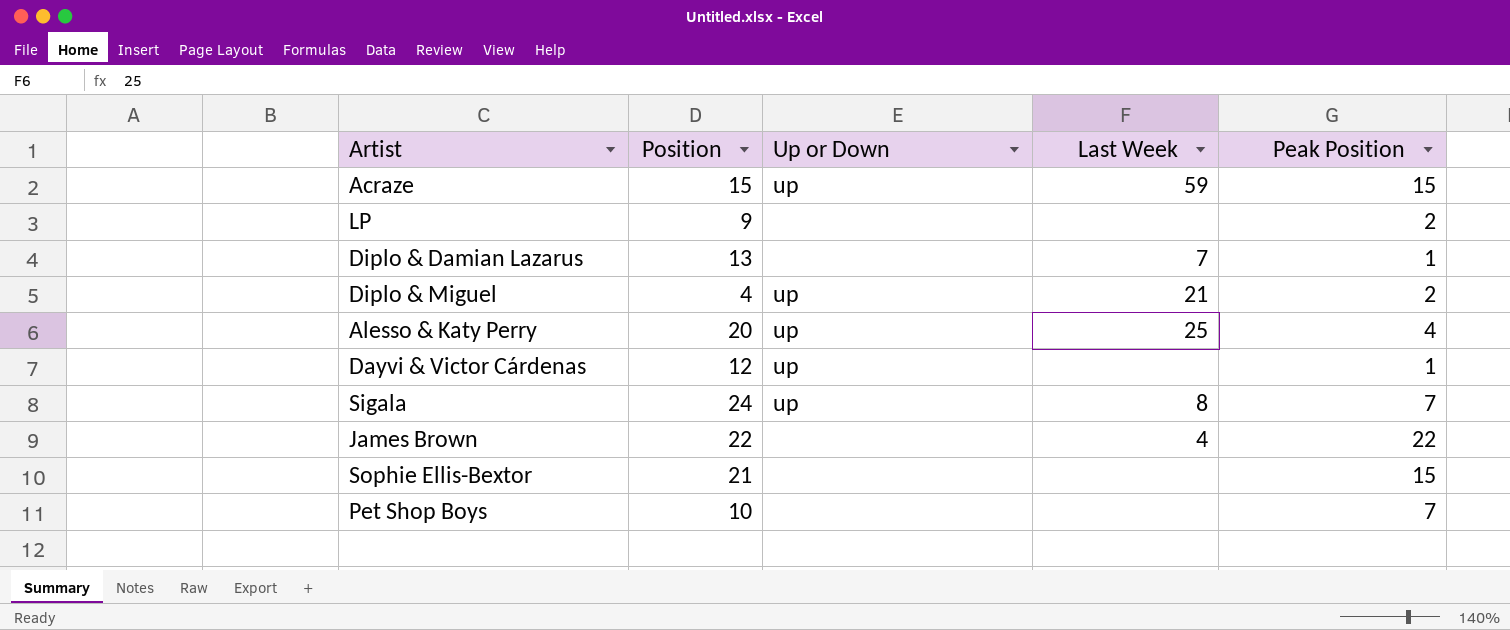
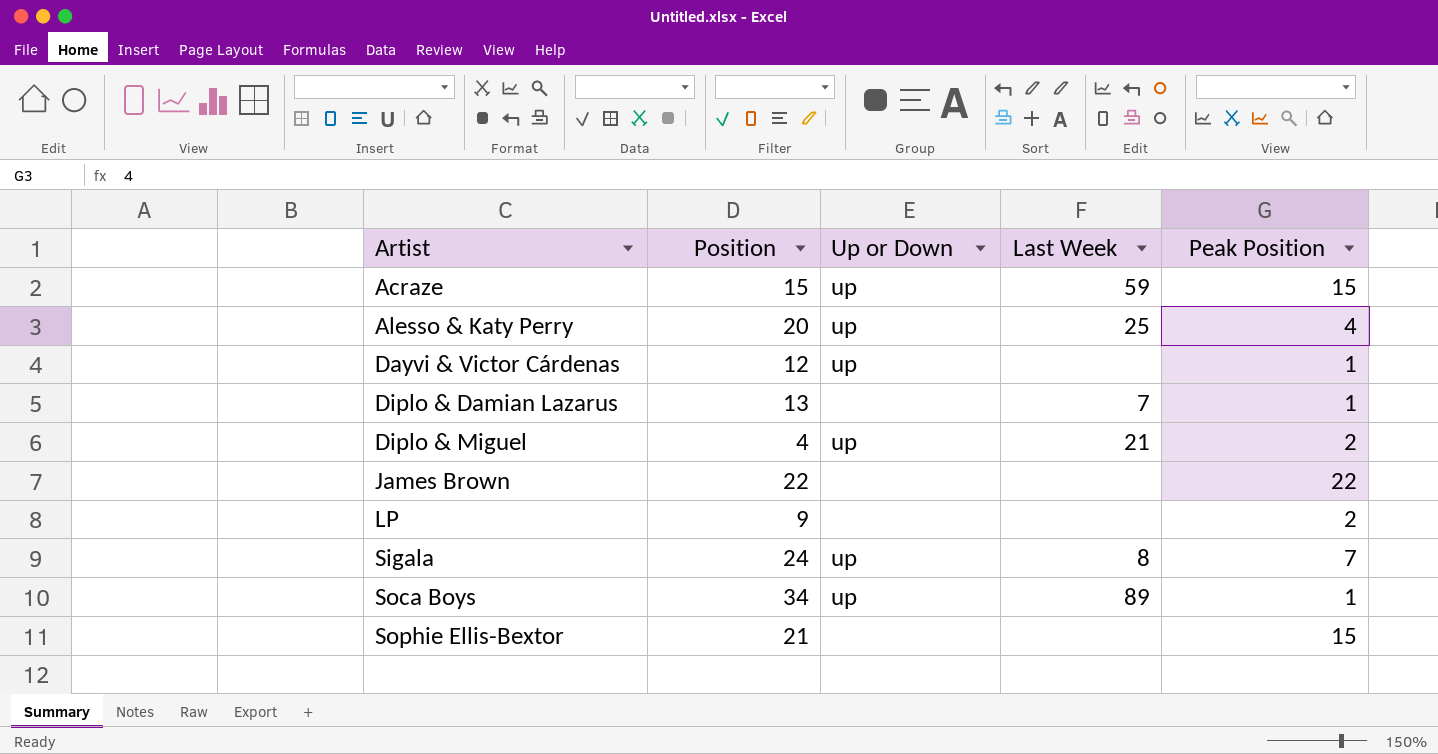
row order: none -> Artist ascending
row Pet Shop Boys: 10 | none | none | 7 -> none
James Brown | Last Week: 4 -> none
row Soca Boys: none -> 34 | up | 89 | 1

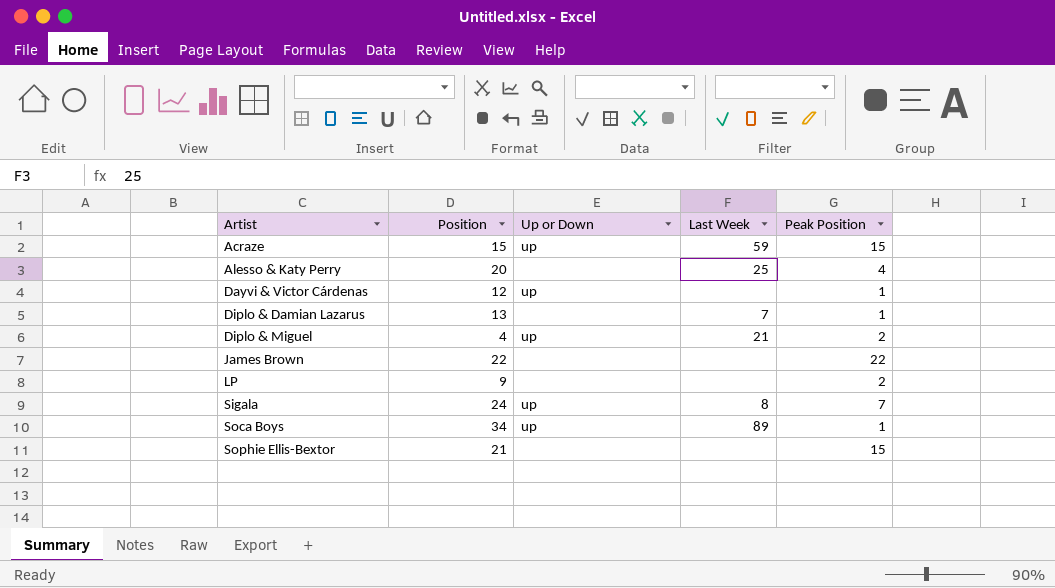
Alesso & Katy Perry | Up or Down: up -> none

